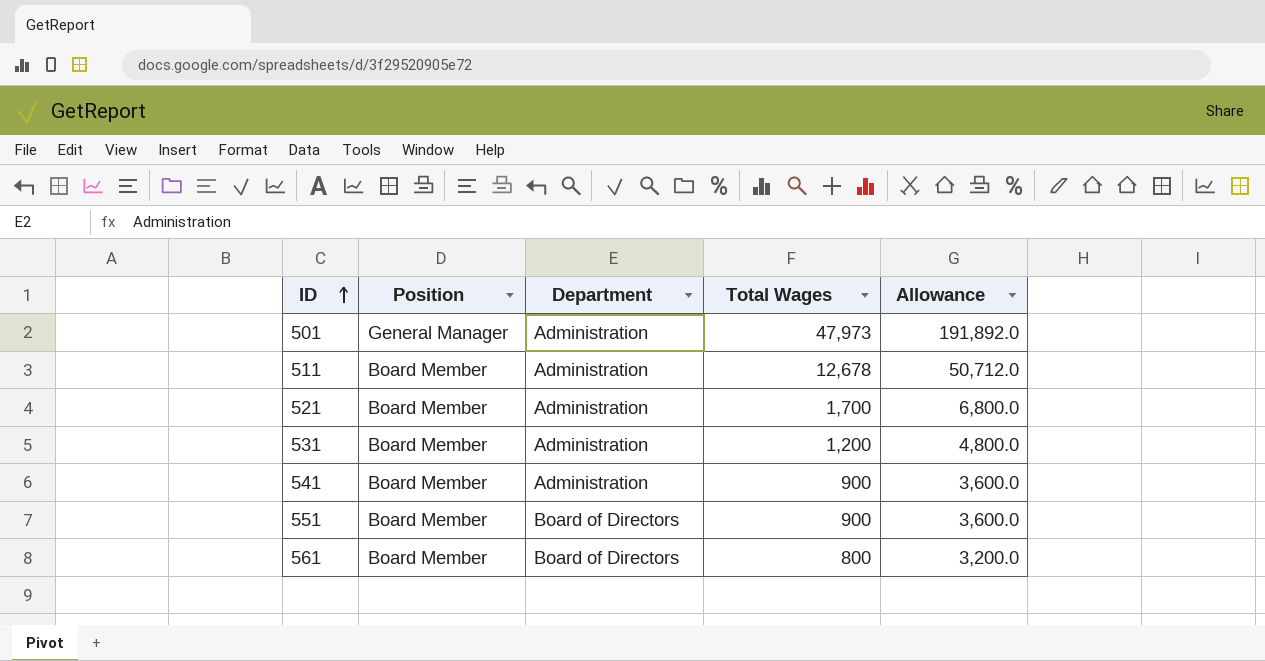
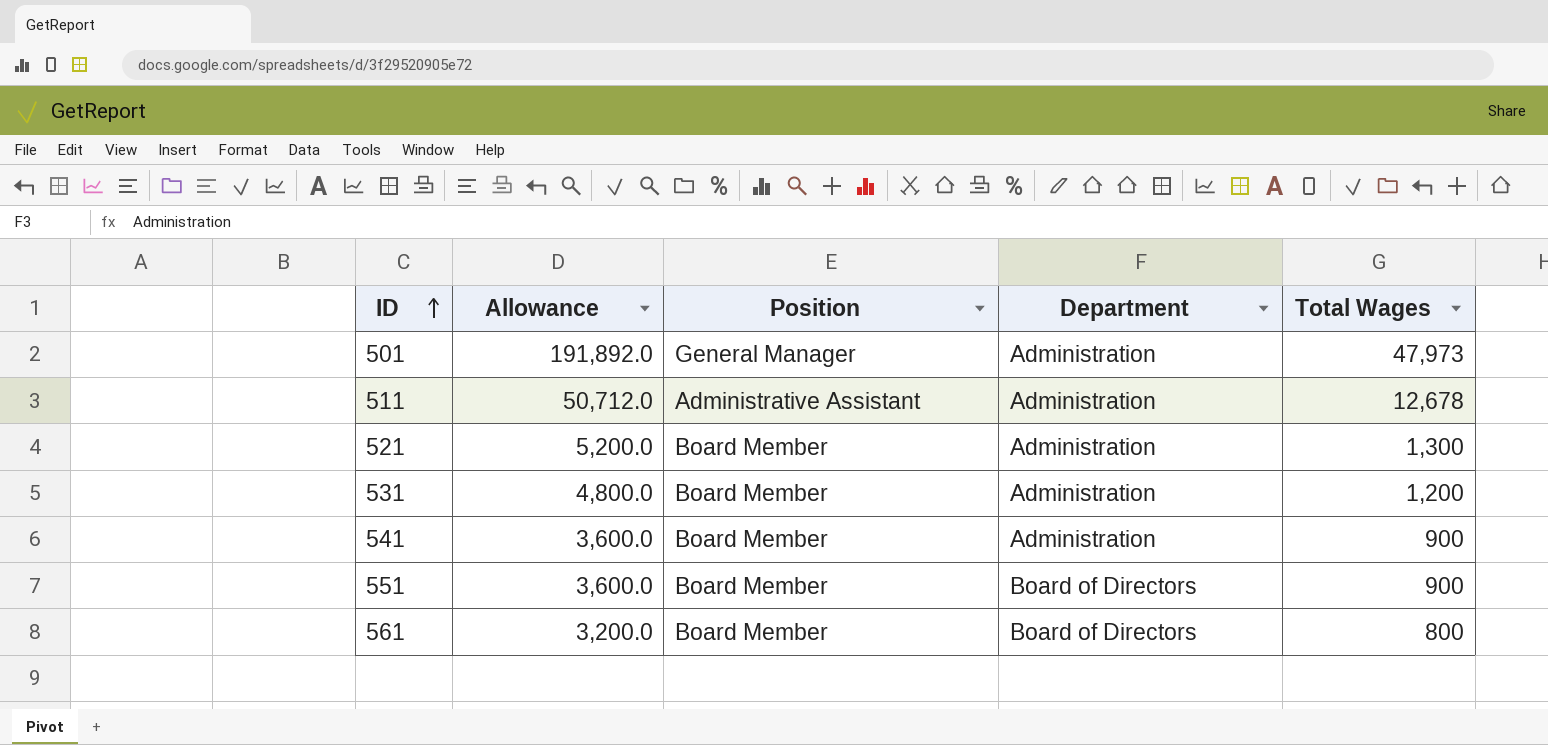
column Allowance | position: 5 -> 2
511 | Position: Board Member -> Administrative Assistant
521 | Allowance: 6,800.0 -> 5,200.0
521 | Total Wages: 1,700 -> 1,300

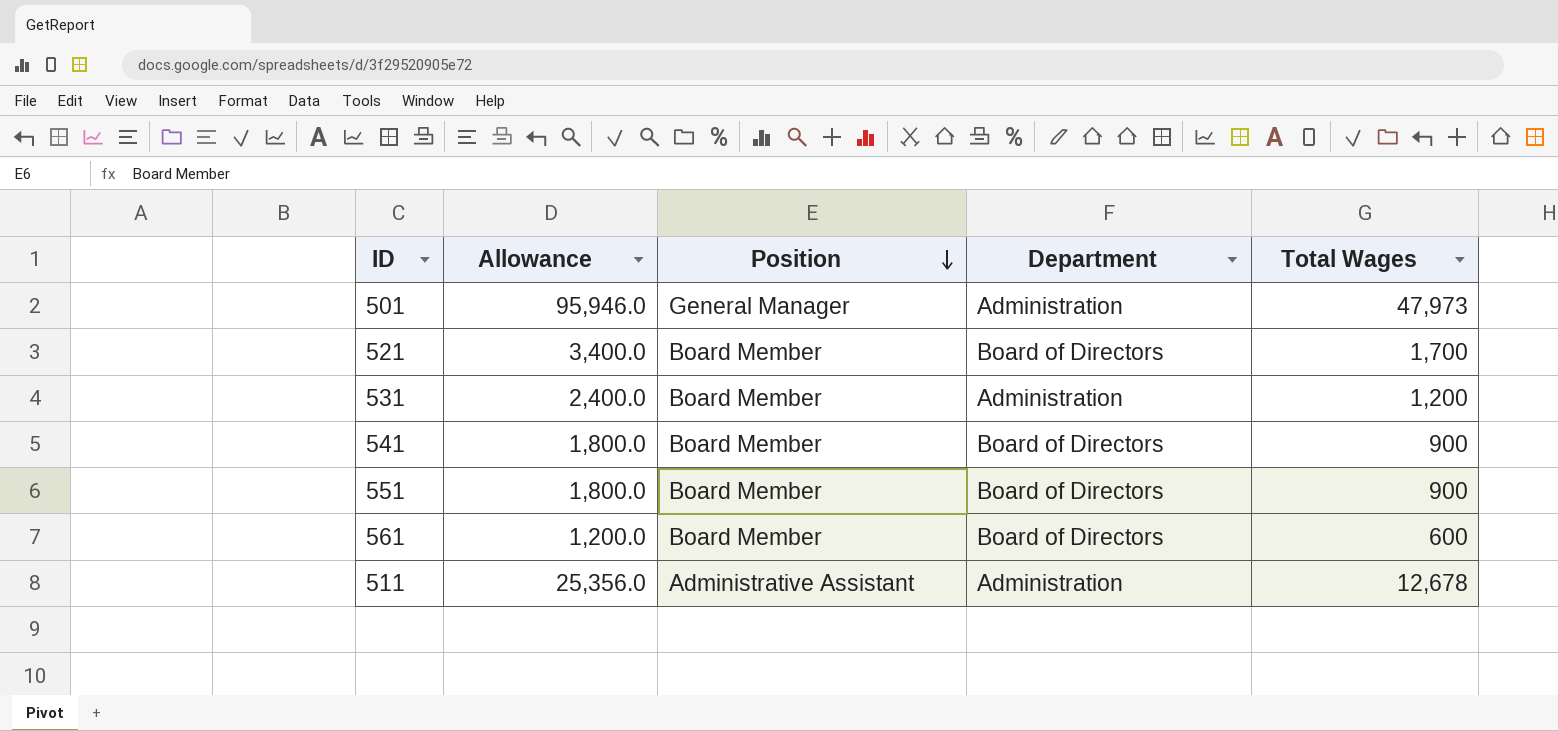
row order: ID ascending -> Position descending
column Allowance | formula: [Total Wages] * 4 -> [Total Wages] * 2
521 | Department: Administration -> Board of Directors
521 | Total Wages: 1,300 -> 1,700
541 | Department: Administration -> Board of Directors
561 | Total Wages: 800 -> 600

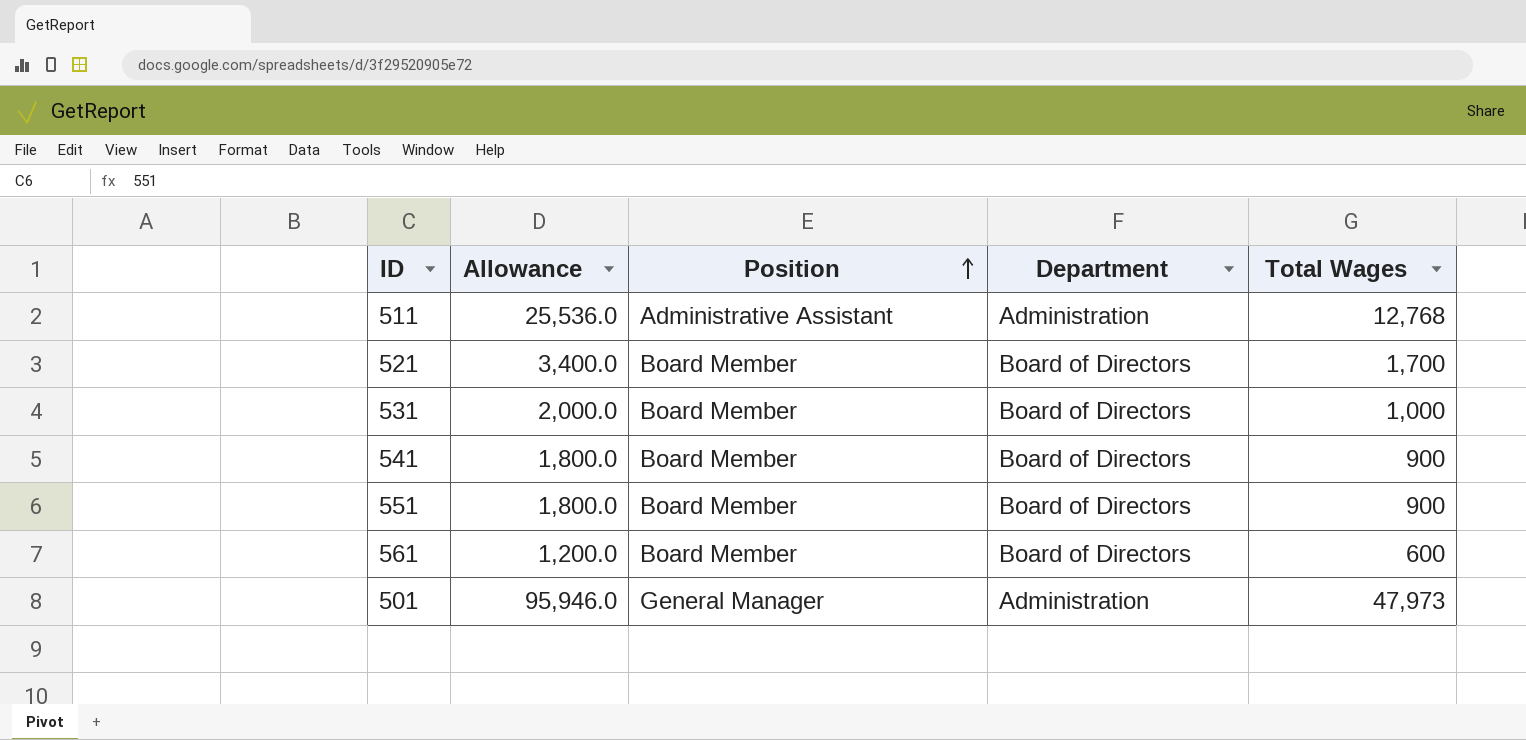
row order: Position descending -> Position ascending
511 | Allowance: 25,356.0 -> 25,536.0
511 | Total Wages: 12,678 -> 12,768
531 | Allowance: 2,400.0 -> 2,000.0
531 | Department: Administration -> Board of Directors
531 | Total Wages: 1,200 -> 1,000

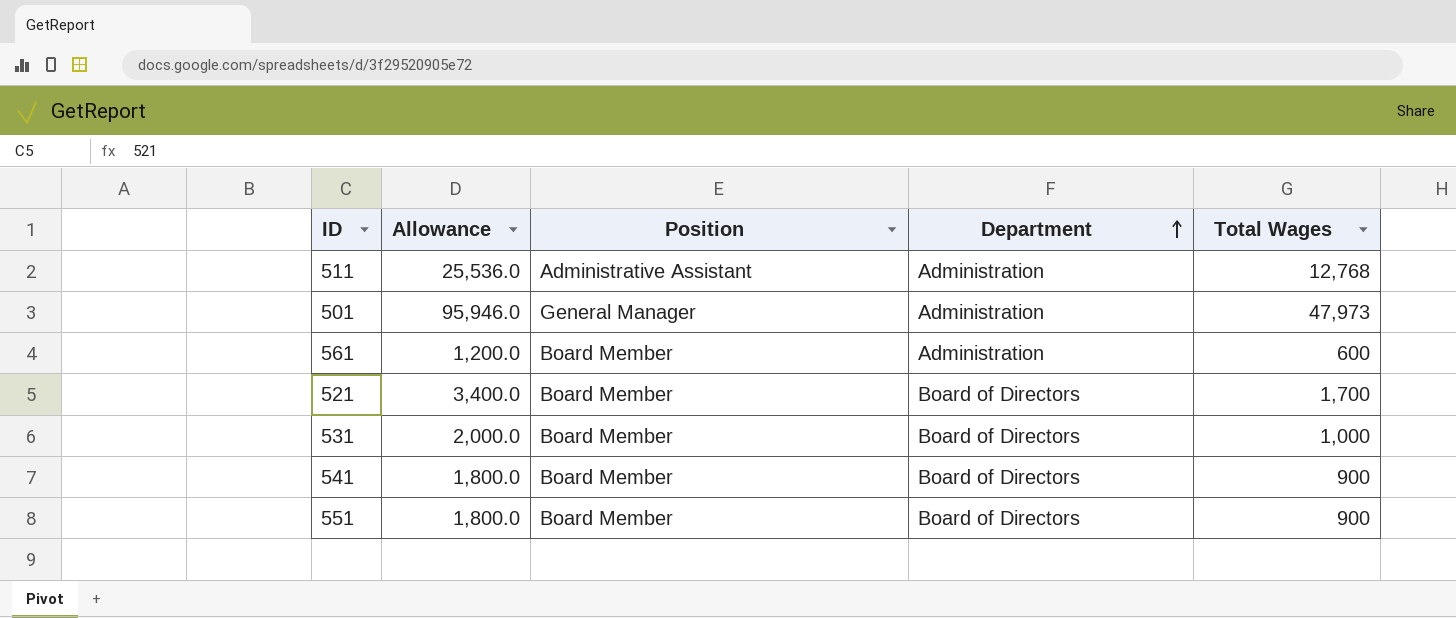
row order: Position ascending -> Department ascending
561 | Department: Board of Directors -> Administration

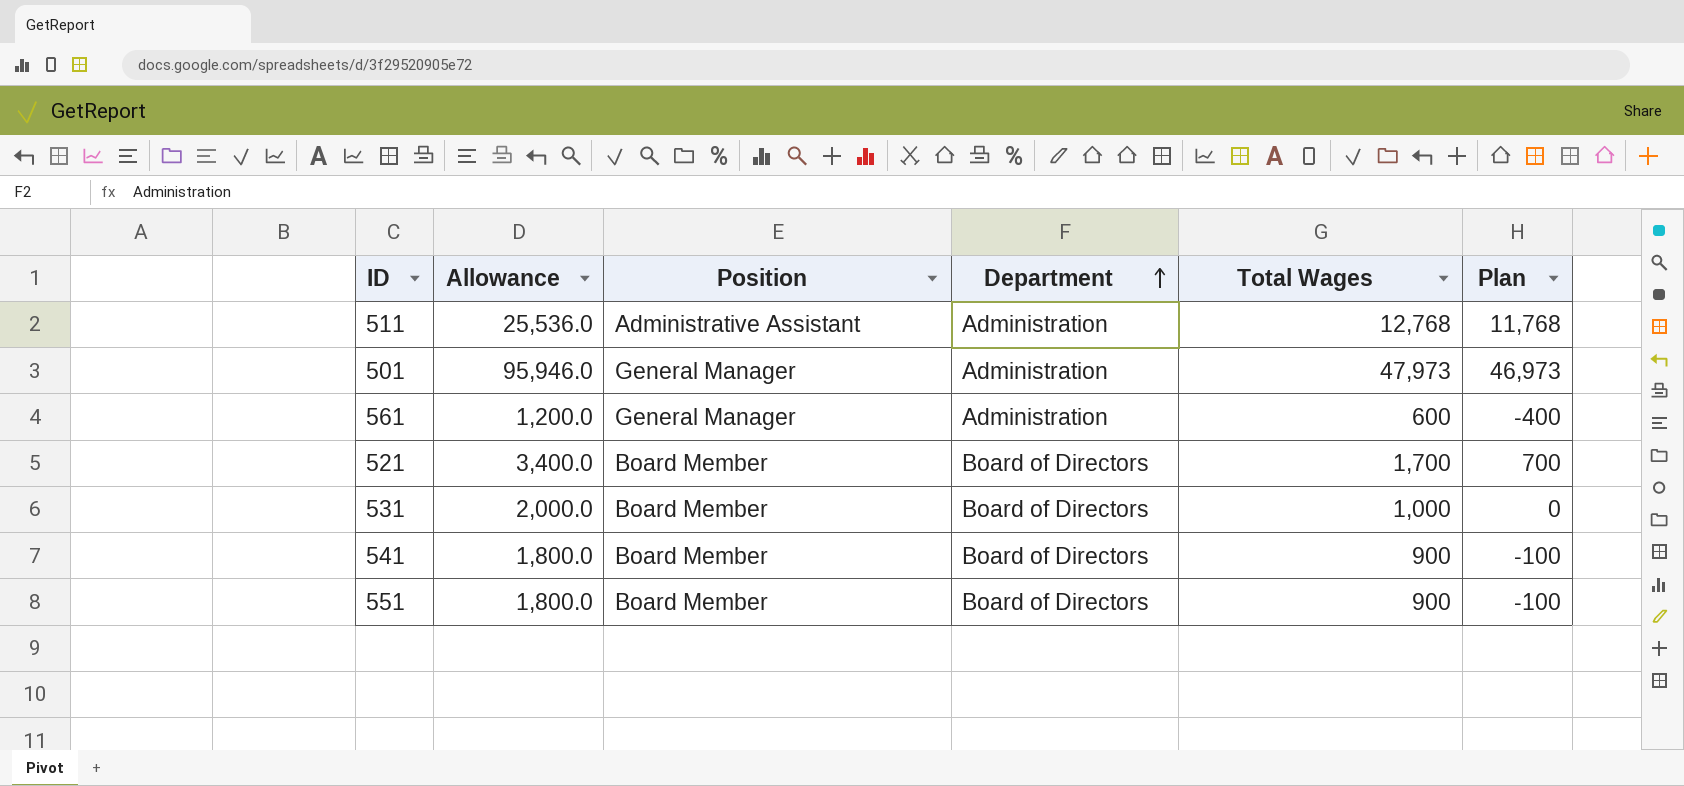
column Plan | formula: none -> [Total Wages] - 1000
561 | Position: Board Member -> General Manager

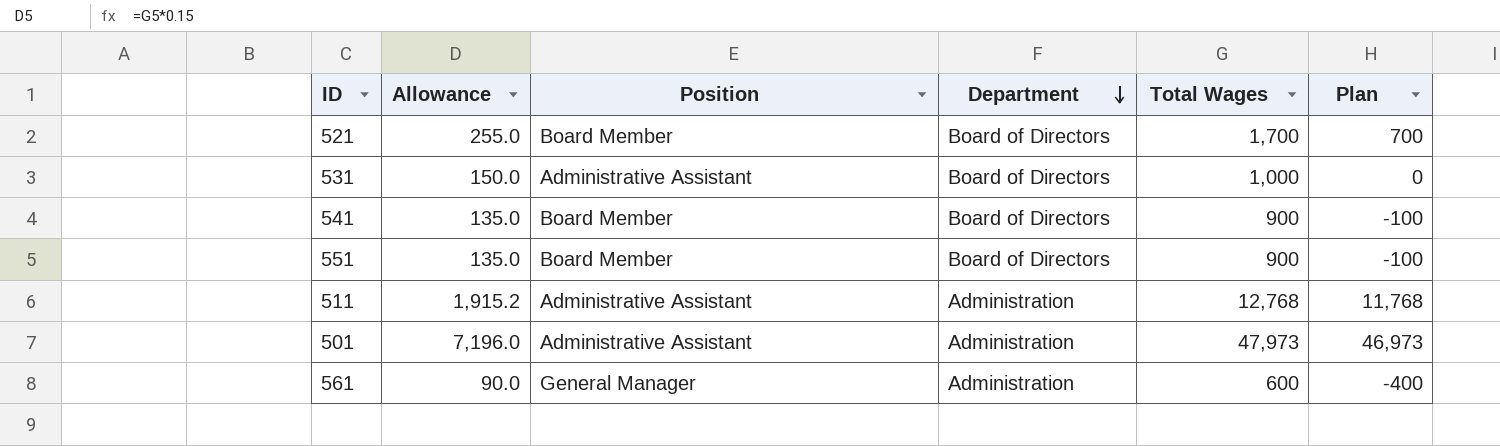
row order: Department ascending -> Department descending
column Allowance | formula: [Total Wages] * 2 -> [Total Wages] * 0.15
531 | Position: Board Member -> Administrative Assistant
501 | Position: General Manager -> Administrative Assistant

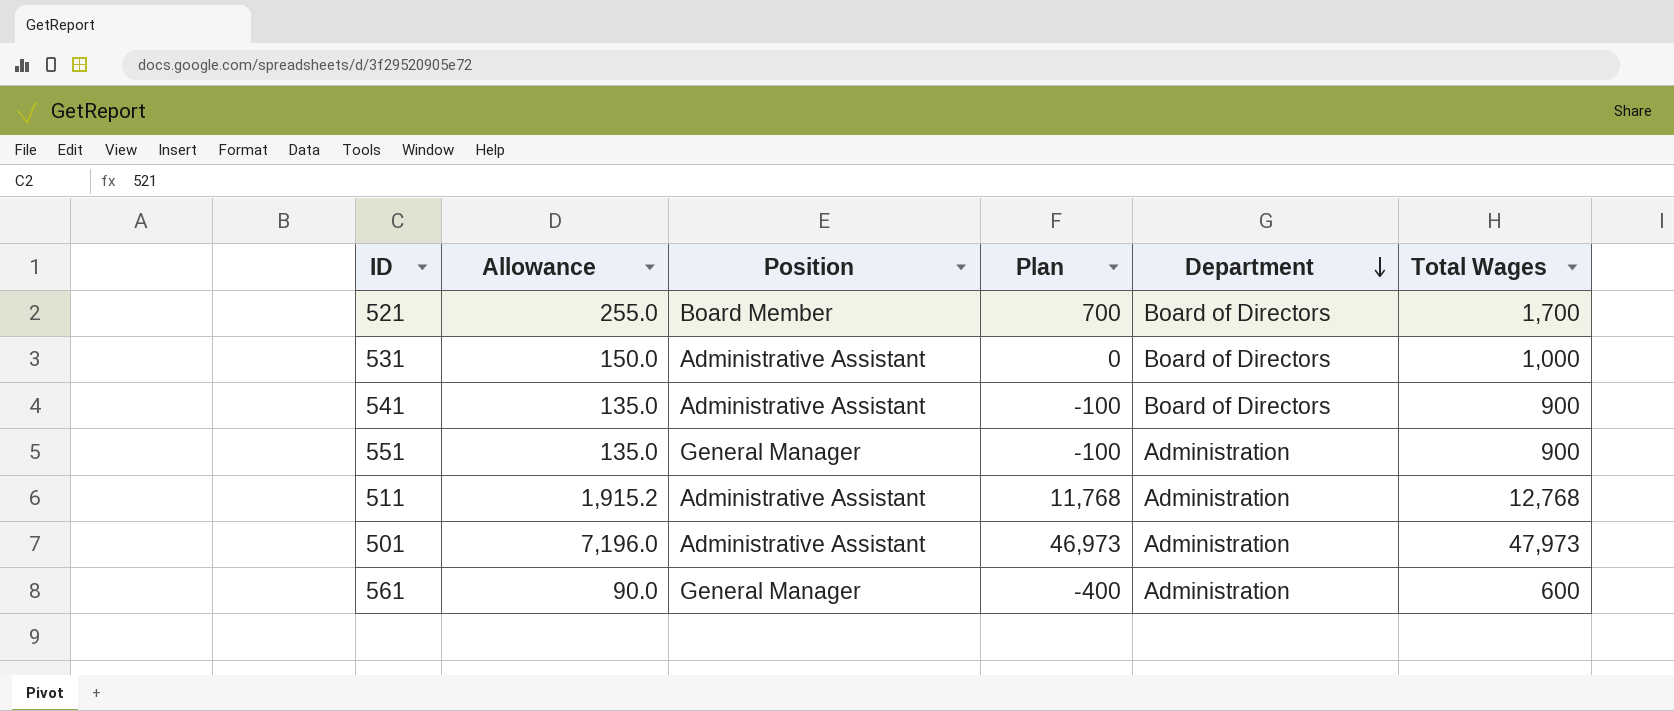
column Plan | position: 6 -> 4
541 | Position: Board Member -> Administrative Assistant
551 | Position: Board Member -> General Manager
551 | Department: Board of Directors -> Administration

